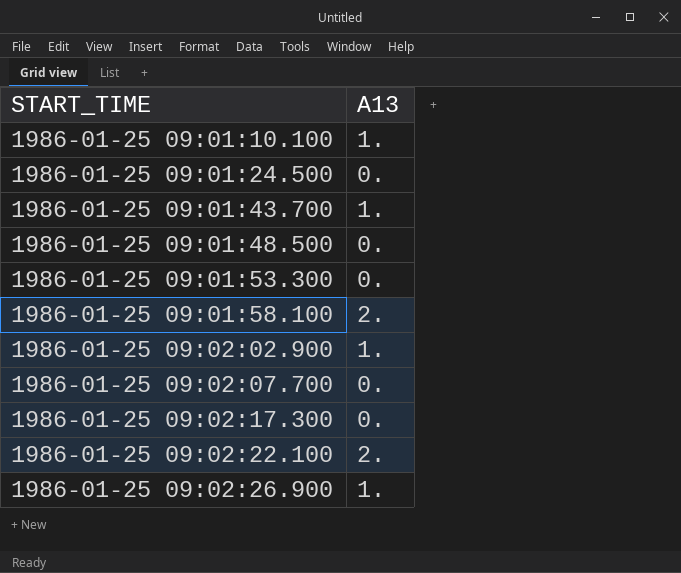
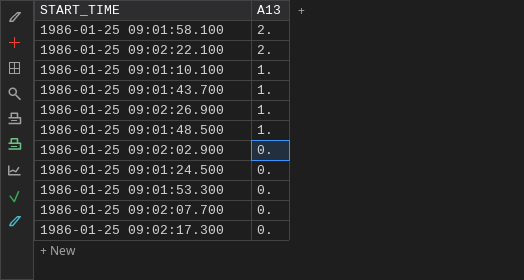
row order: START_TIME ascending -> A13 descending
1986-01-25 09:01:48.500 | A13: 0. -> 1.
1986-01-25 09:02:02.900 | A13: 1. -> 0.

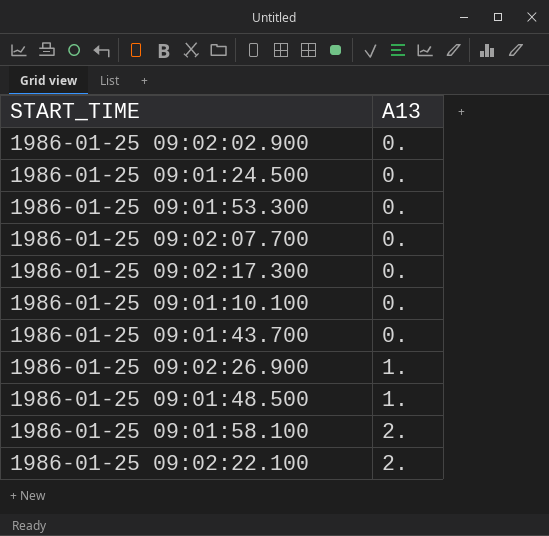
row order: A13 descending -> A13 ascending
1986-01-25 09:01:10.100 | A13: 1. -> 0.
1986-01-25 09:01:43.700 | A13: 1. -> 0.

